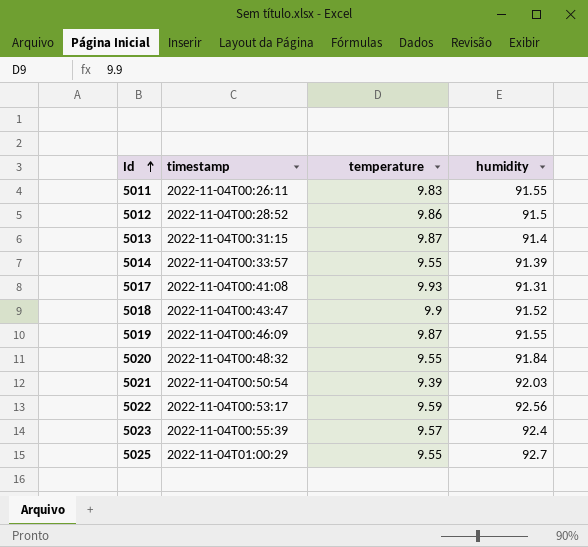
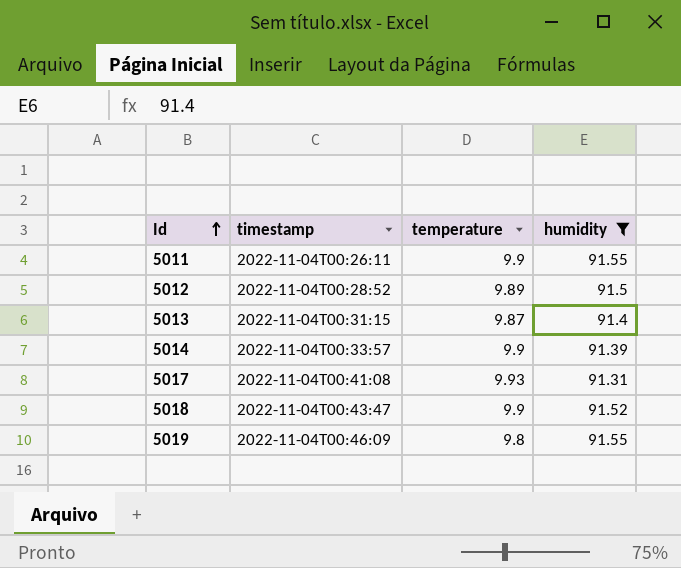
filter: none -> humidity <= 91.55
5011 | temperature: 9.83 -> 9.9
5012 | temperature: 9.86 -> 9.89
5014 | temperature: 9.55 -> 9.9
5019 | temperature: 9.87 -> 9.8

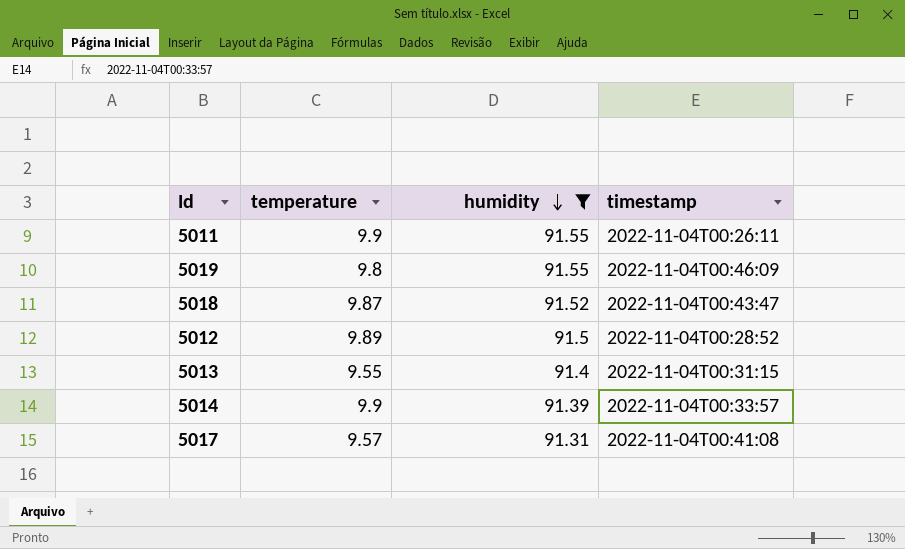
row order: Id ascending -> humidity descending
column timestamp | position: 2 -> 4
5018 | temperature: 9.9 -> 9.87
5013 | temperature: 9.87 -> 9.55
5017 | temperature: 9.93 -> 9.57

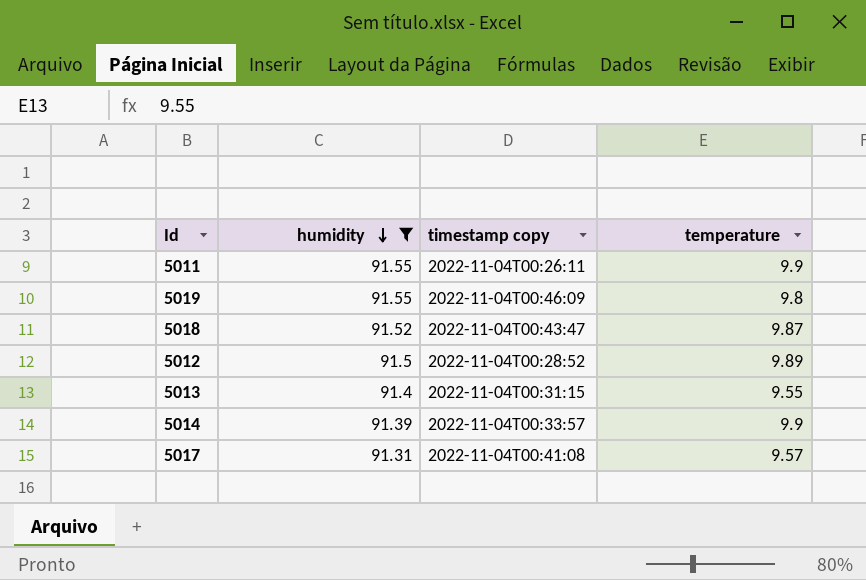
column name: timestamp -> timestamp copy
column temperature | position: 2 -> 4

